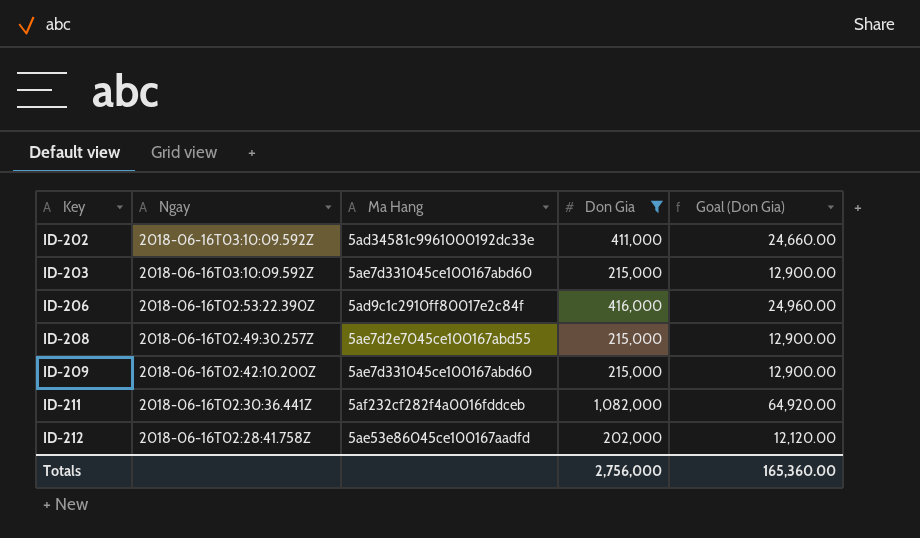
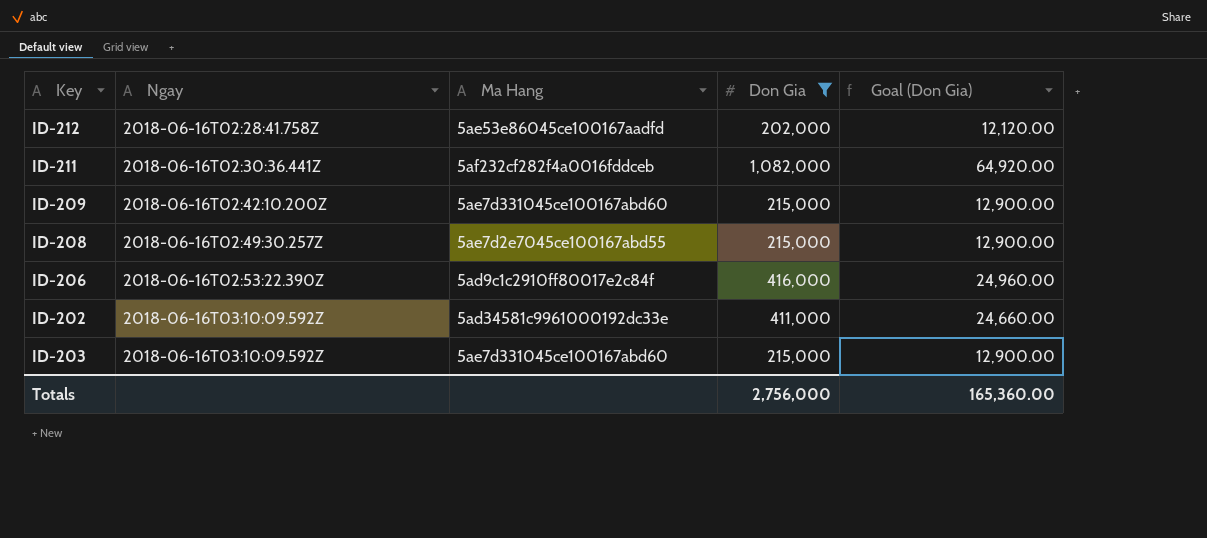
row order: Key ascending -> Ngay ascending

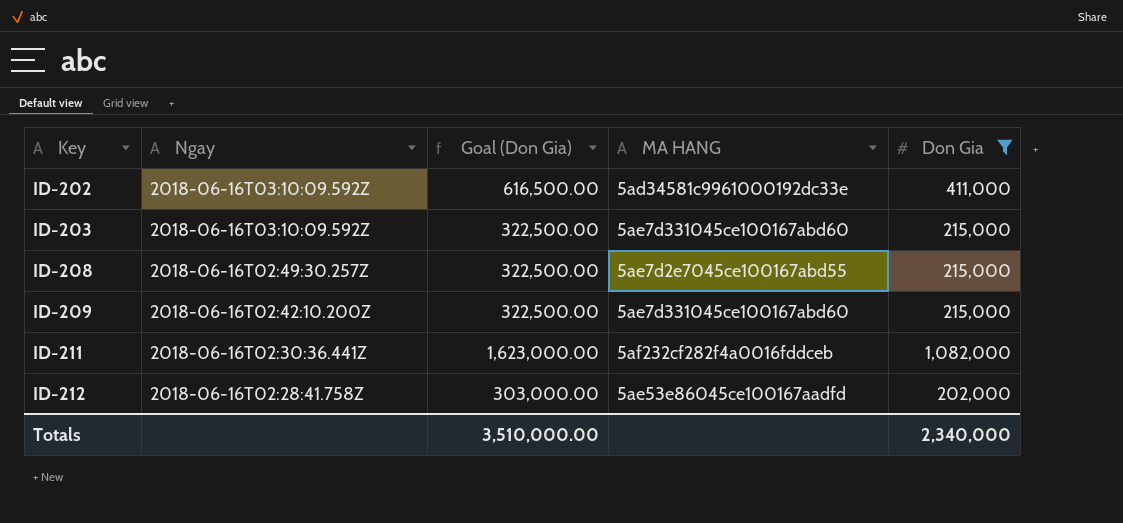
row order: Ngay ascending -> Key ascending
column Goal (Don Gia) | formula: [Don Gia] * 0.06 -> [Don Gia] * 1.5
column Goal (Don Gia) | position: 5 -> 3
column name: Ma Hang -> MA HANG
row ID-206: 2018-06-16T02:53:22.390Z | 5ad9c1c2910ff80017e2c84f | 416,000 | 24,960.00 -> none
Totals | Goal (Don Gia): 165,360.00 -> 3,510,000.00
Totals | Don Gia: 2,756,000 -> 2,340,000

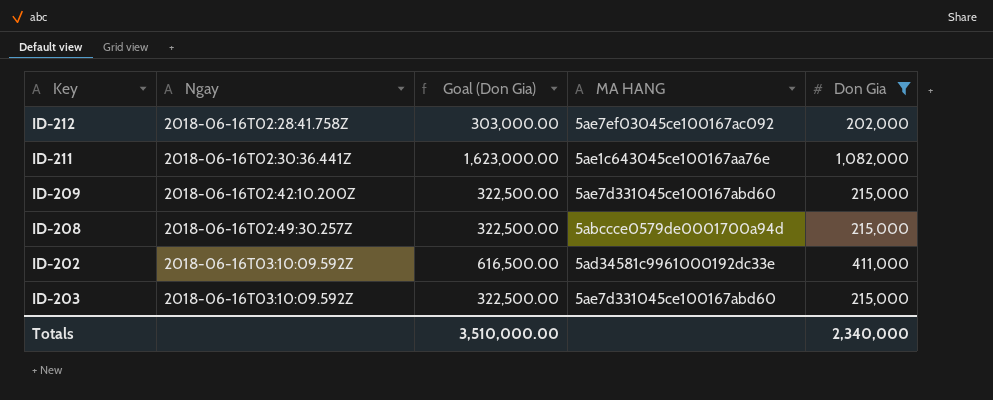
row order: Key ascending -> Ngay ascending
ID-212 | MA HANG: 5ae53e86045ce100167aadfd -> 5ae7ef03045ce100167ac092
ID-211 | MA HANG: 5af232cf282f4a0016fddceb -> 5ae1c643045ce100167aa76e
ID-208 | MA HANG: 5ae7d2e7045ce100167abd55 -> 5abccce0579de0001700a94d

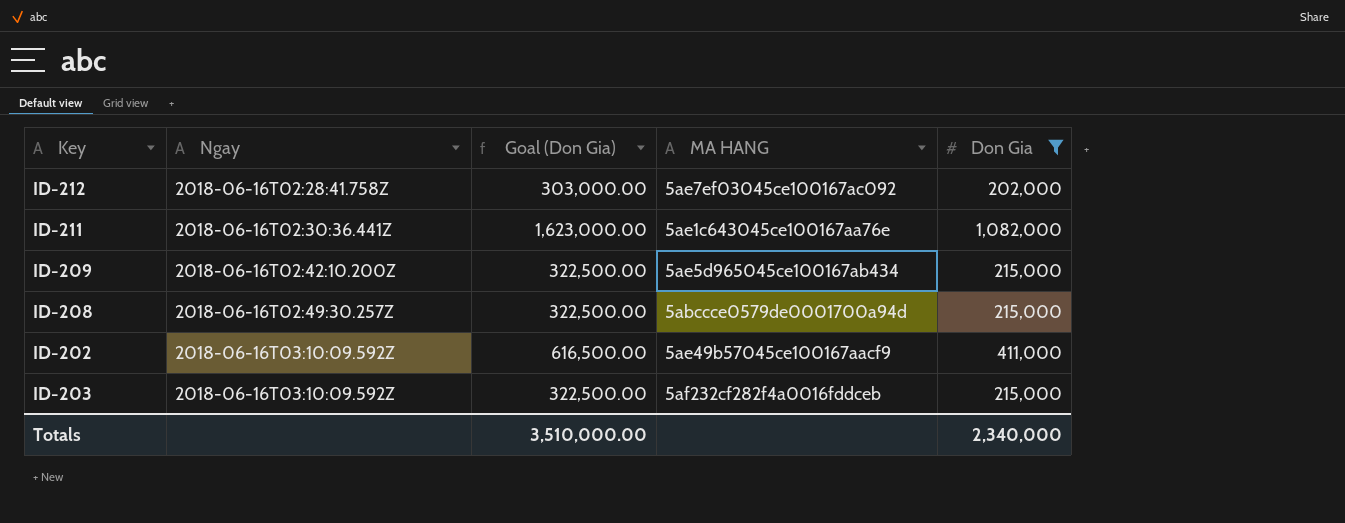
ID-209 | MA HANG: 5ae7d331045ce100167abd60 -> 5ae5d965045ce100167ab434
ID-202 | MA HANG: 5ad34581c9961000192dc33e -> 5ae49b57045ce100167aacf9
ID-203 | MA HANG: 5ae7d331045ce100167abd60 -> 5af232cf282f4a0016fddceb

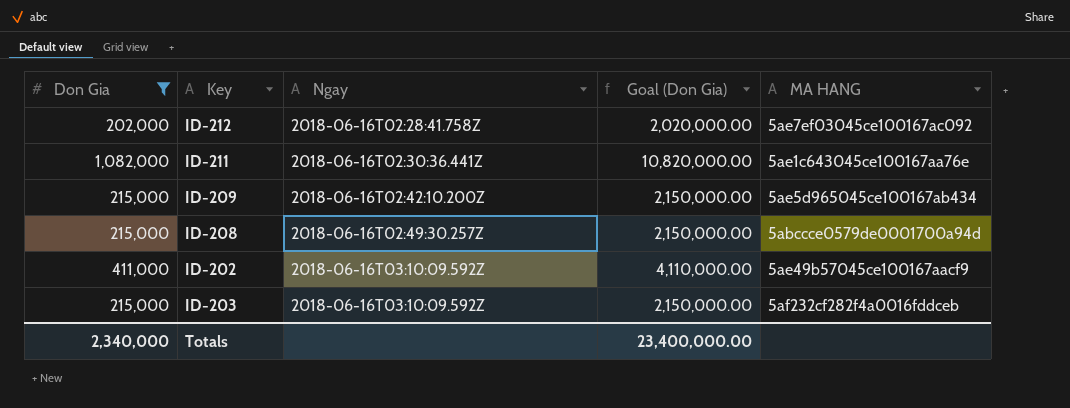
column Don Gia | position: 5 -> 1
column Goal (Don Gia) | formula: [Don Gia] * 1.5 -> [Don Gia] * 10
Totals | Goal (Don Gia): 3,510,000.00 -> 23,400,000.00

